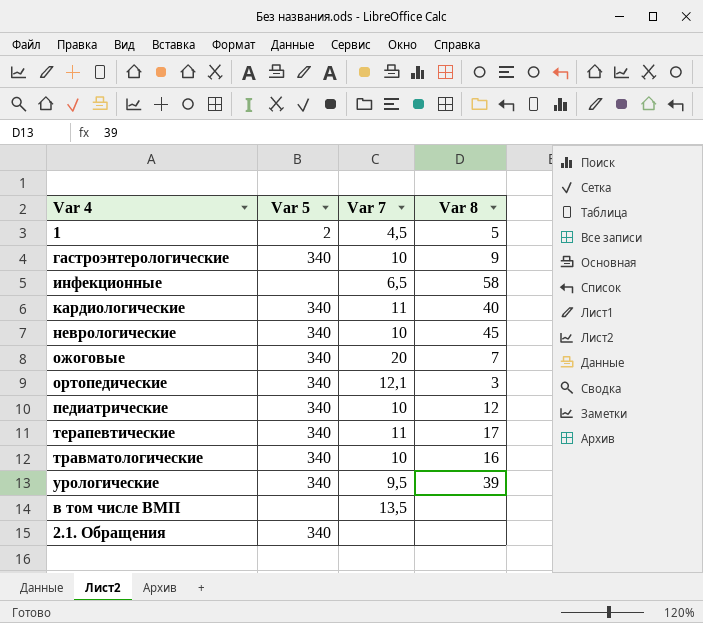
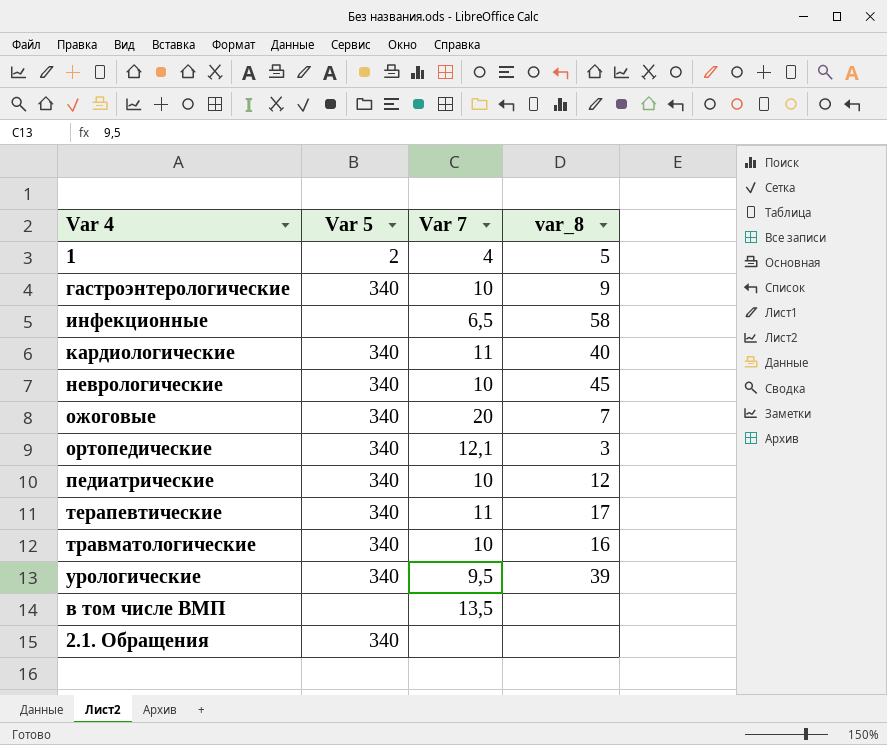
column name: Var 8 -> var_8
1 | Var 7: 4,5 -> 4

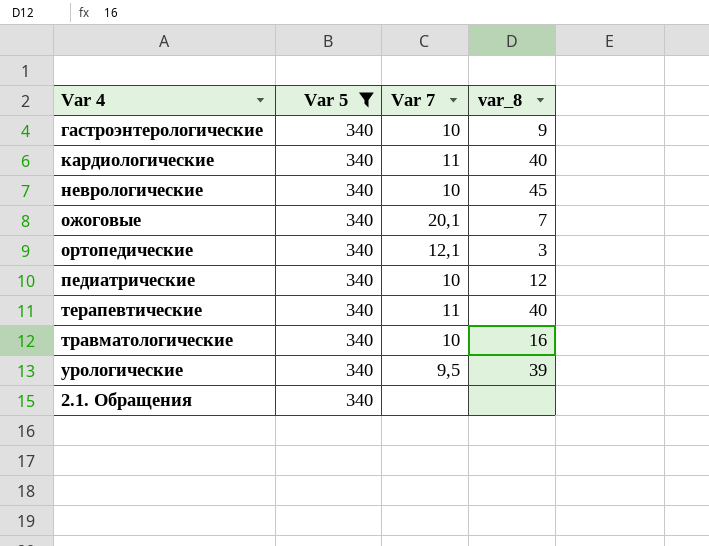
filter: none -> Var 5 = 340
ожоговые | Var 7: 20 -> 20,1
терапевтические | var_8: 17 -> 40

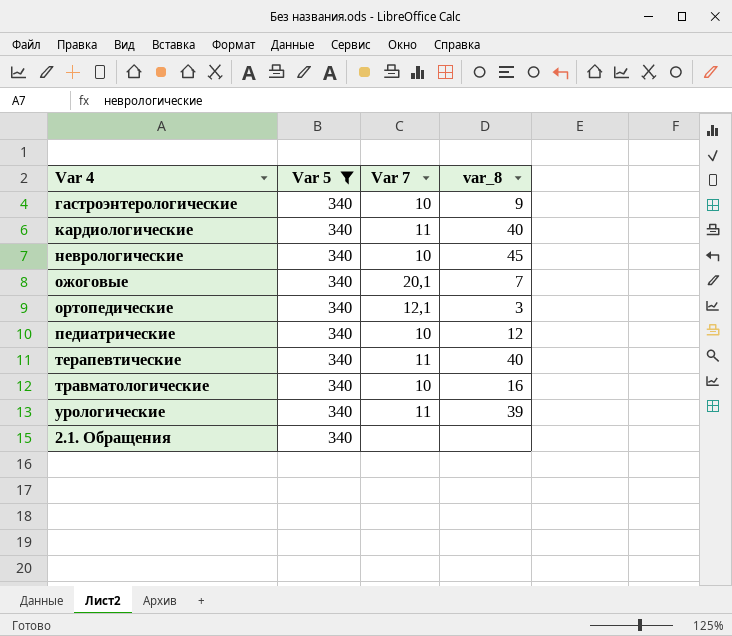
урологические | Var 7: 9,5 -> 11

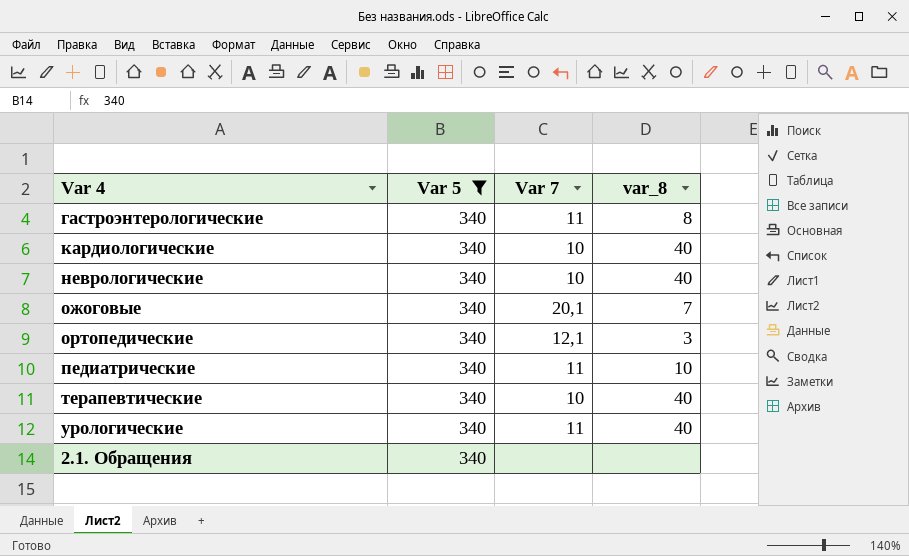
row травматологические: 340 | 10 | 16 -> none
гастроэнтерологические | Var 7: 10 -> 11
гастроэнтерологические | var_8: 9 -> 8
кардиологические | Var 7: 11 -> 10
неврологические | var_8: 45 -> 40
педиатрические | Var 7: 10 -> 11
педиатрические | var_8: 12 -> 10
терапевтические | Var 7: 11 -> 10
урологические | var_8: 39 -> 40

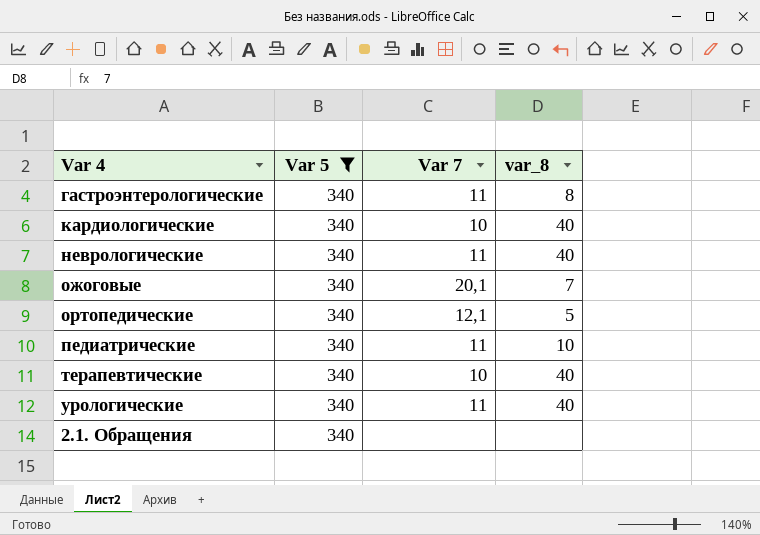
неврологические | Var 7: 10 -> 11
ортопедические | var_8: 3 -> 5

